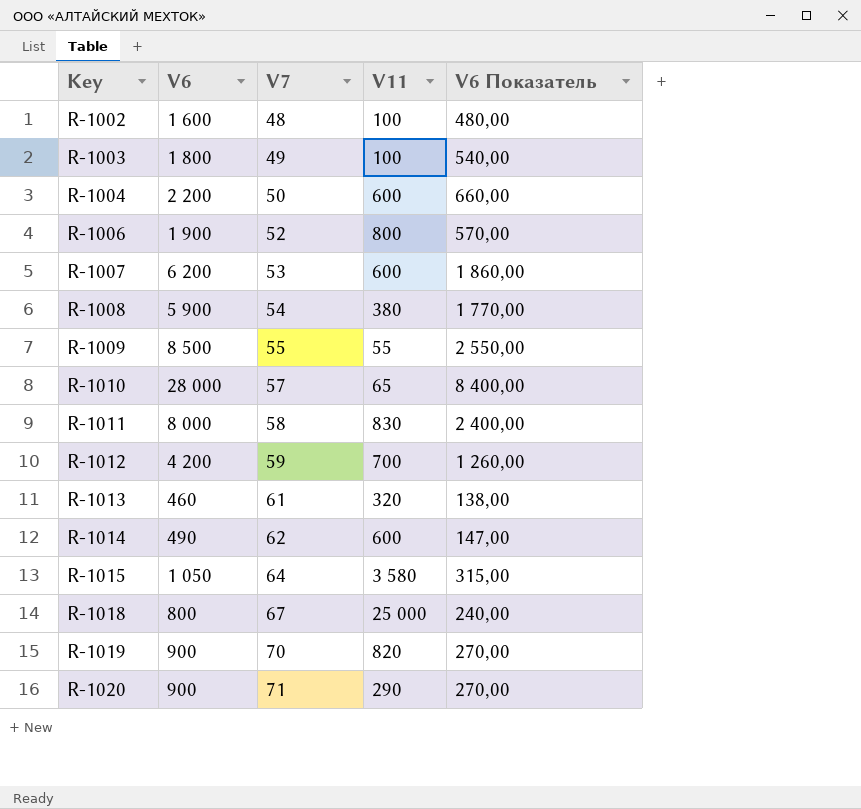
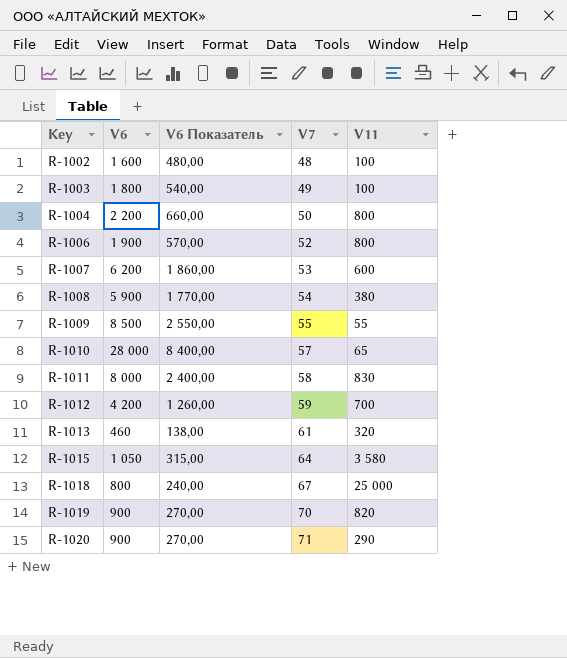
column V6 Показатель | position: 5 -> 3
row R-1014: 490 | 62 | 600 | 147,00 -> none
R-1004 | V11: 600 -> 800

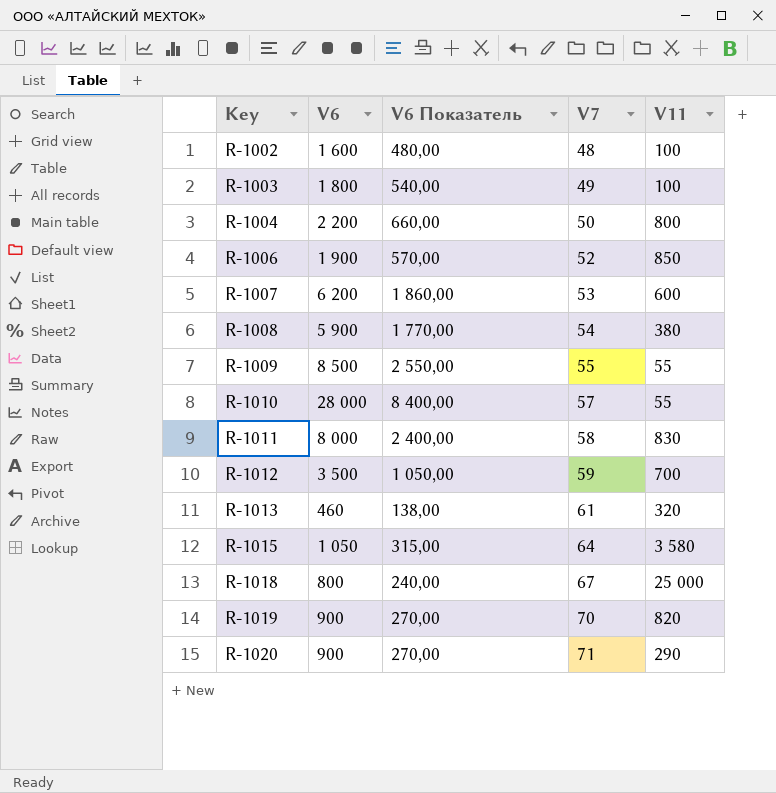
R-1006 | V11: 800 -> 850
R-1010 | V11: 65 -> 55
R-1012 | V6: 4 200 -> 3 500
R-1012 | V6 Показатель: 1 260,00 -> 1 050,00

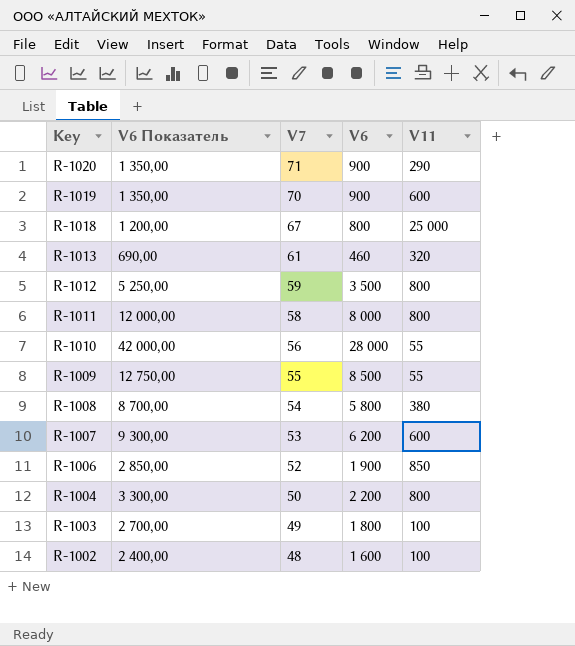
row order: Key ascending -> Key descending
column V6 Показатель | formula: [V6] * 0,3 -> [V6] * 1,5
column V6 | position: 2 -> 4
row R-1015: 1 050 | 315,00 | 64 | 3 580 -> none
R-1019 | V11: 820 -> 600
R-1012 | V11: 700 -> 800
R-1011 | V11: 830 -> 800
R-1010 | V7: 57 -> 56
R-1008 | V6: 5 900 -> 5 800

